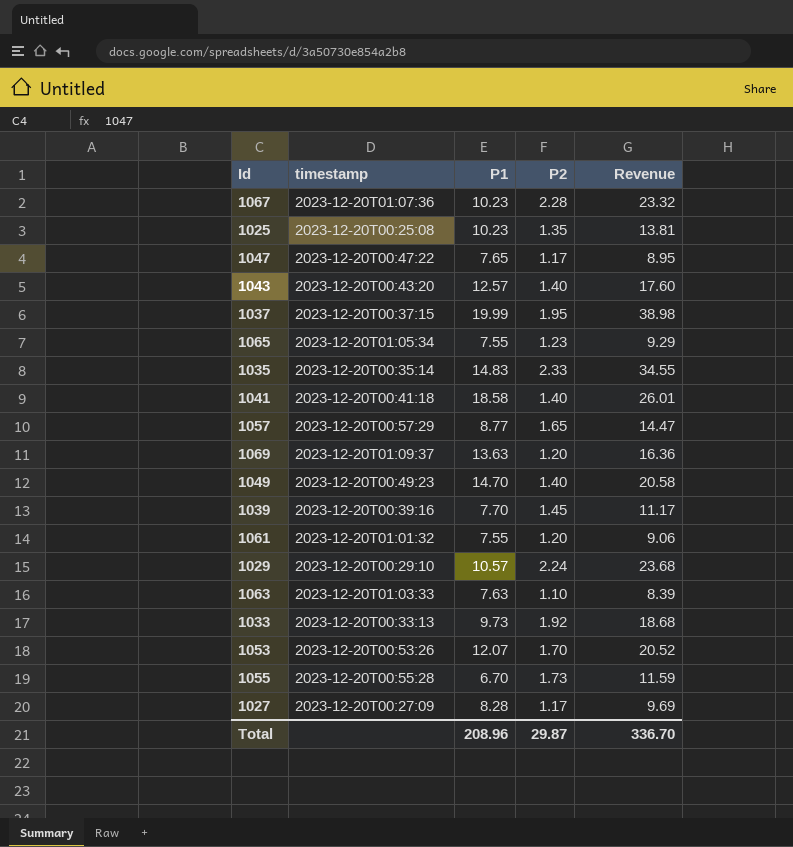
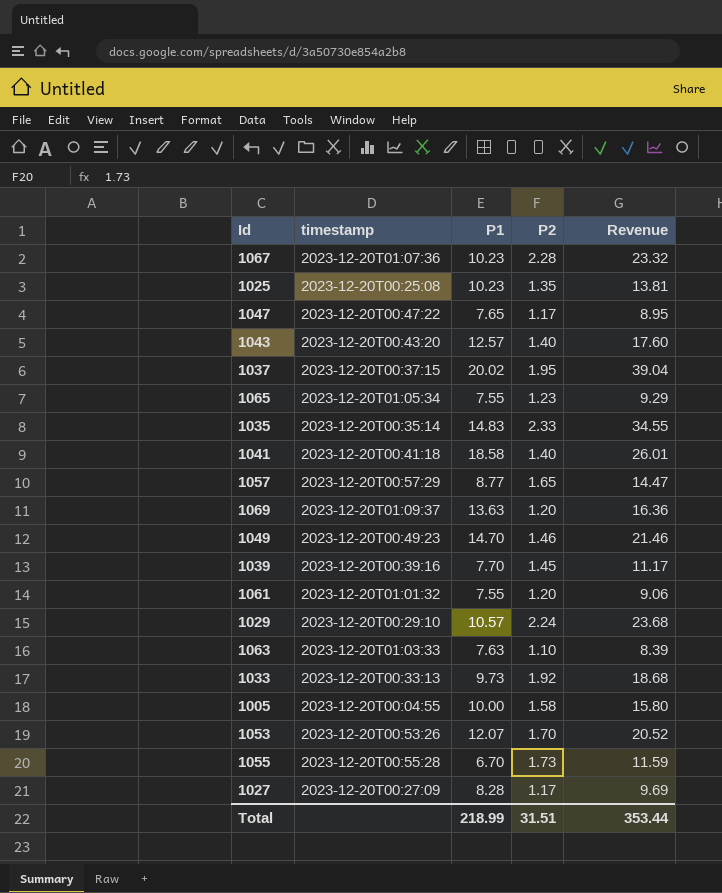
1037 | P1: 19.99 -> 20.02
1037 | Revenue: 38.98 -> 39.04
1049 | P2: 1.40 -> 1.46
1049 | Revenue: 20.58 -> 21.46
row 1005: none -> 2023-12-20T00:04:55 | 10.00 | 1.58 | 15.80
Total | P1: 208.96 -> 218.99
Total | P2: 29.87 -> 31.51
Total | Revenue: 336.70 -> 353.44

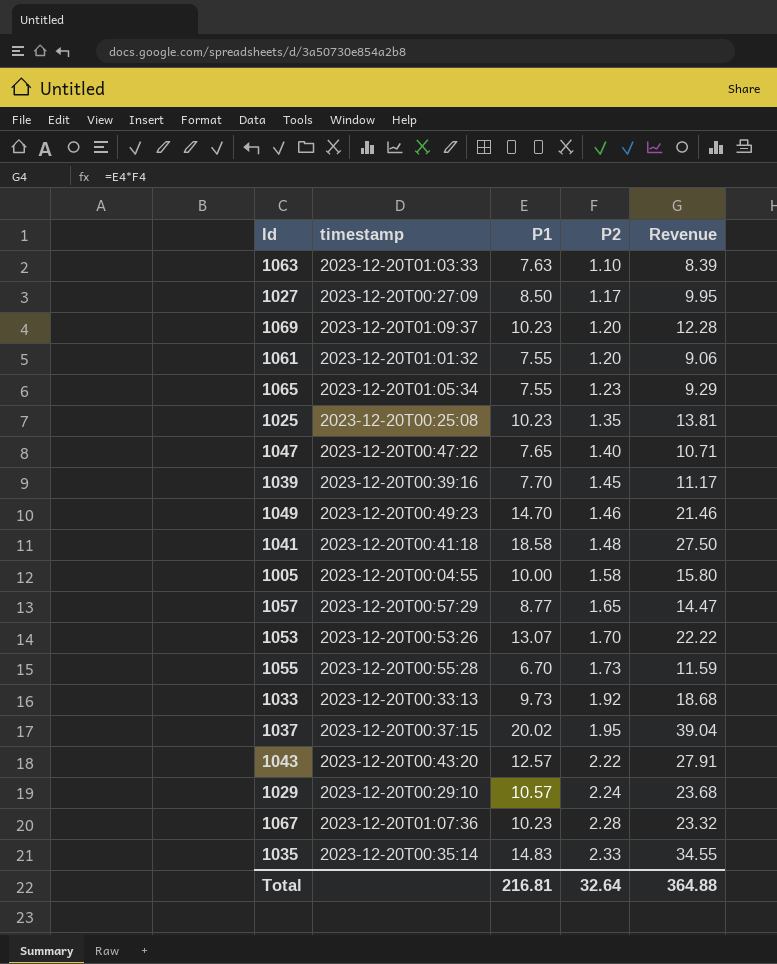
row order: none -> P2 ascending
1027 | P1: 8.28 -> 8.50
1027 | Revenue: 9.69 -> 9.95
1069 | P1: 13.63 -> 10.23
1069 | Revenue: 16.36 -> 12.28
1047 | P2: 1.17 -> 1.40
1047 | Revenue: 8.95 -> 10.71
1041 | P2: 1.40 -> 1.48
1041 | Revenue: 26.01 -> 27.50
1053 | P1: 12.07 -> 13.07
1053 | Revenue: 20.52 -> 22.22
1043 | P2: 1.40 -> 2.22
1043 | Revenue: 17.60 -> 27.91
Total | P1: 218.99 -> 216.81
Total | P2: 31.51 -> 32.64
Total | Revenue: 353.44 -> 364.88

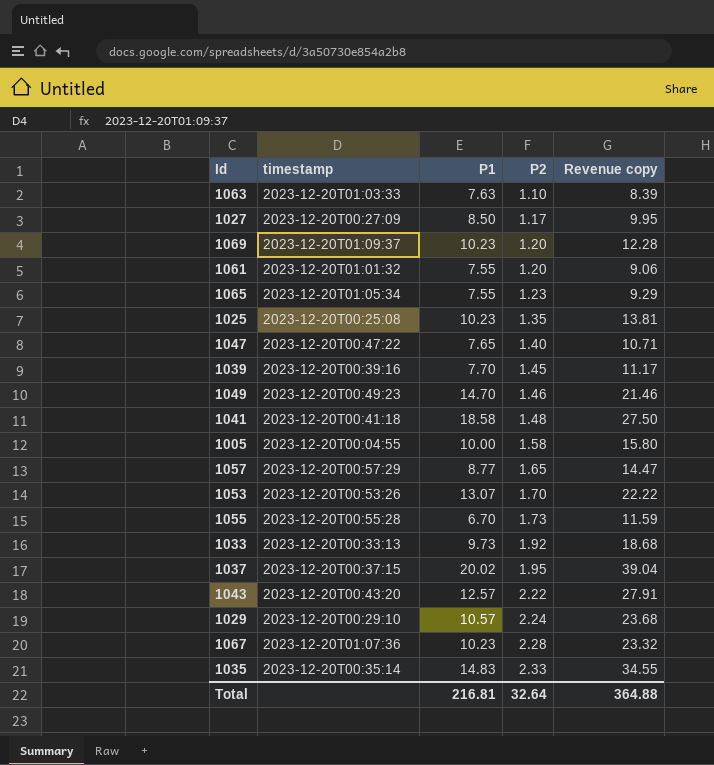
column name: Revenue -> Revenue copy

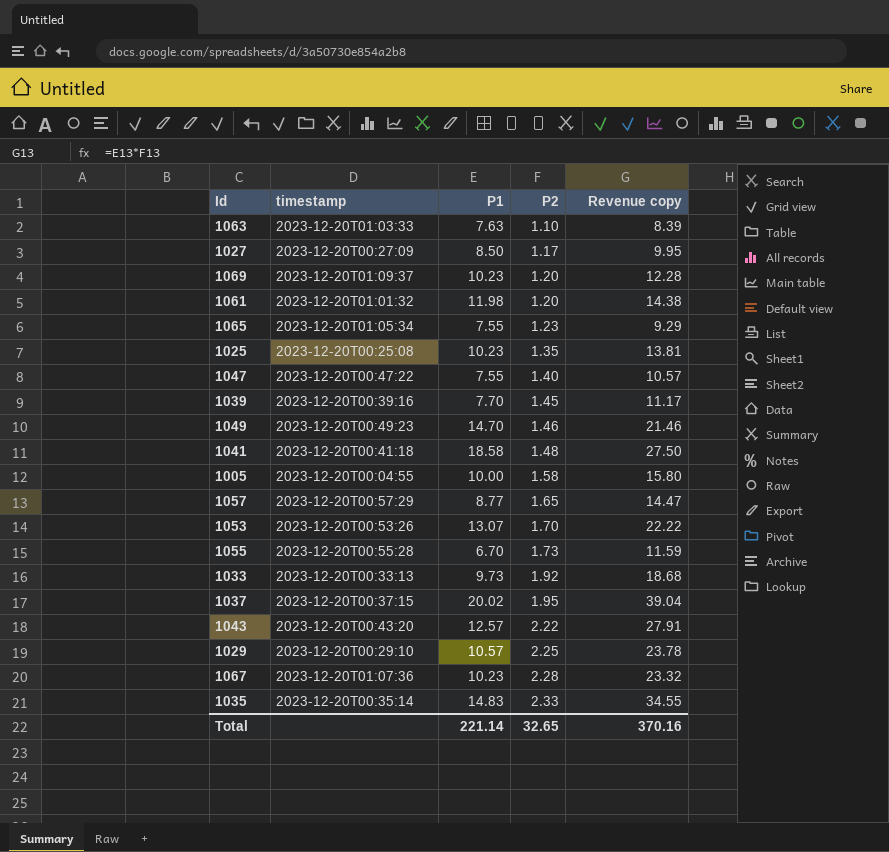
1061 | P1: 7.55 -> 11.98
1061 | Revenue copy: 9.06 -> 14.38
1047 | P1: 7.65 -> 7.55
1047 | Revenue copy: 10.71 -> 10.57
1029 | P2: 2.24 -> 2.25
1029 | Revenue copy: 23.68 -> 23.78
Total | P1: 216.81 -> 221.14
Total | P2: 32.64 -> 32.65
Total | Revenue copy: 364.88 -> 370.16

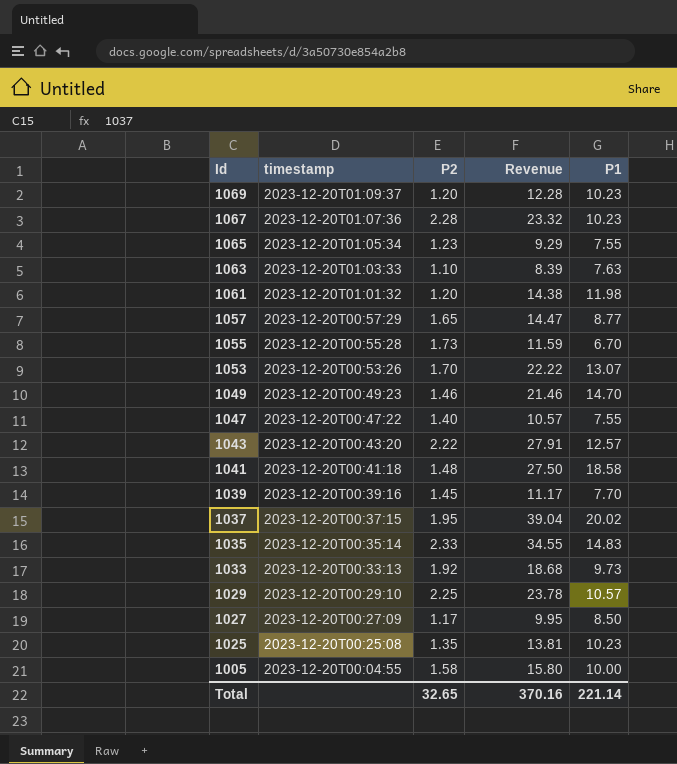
row order: P2 ascending -> Id descending
column name: Revenue copy -> Revenue
column P1 | position: 3 -> 5

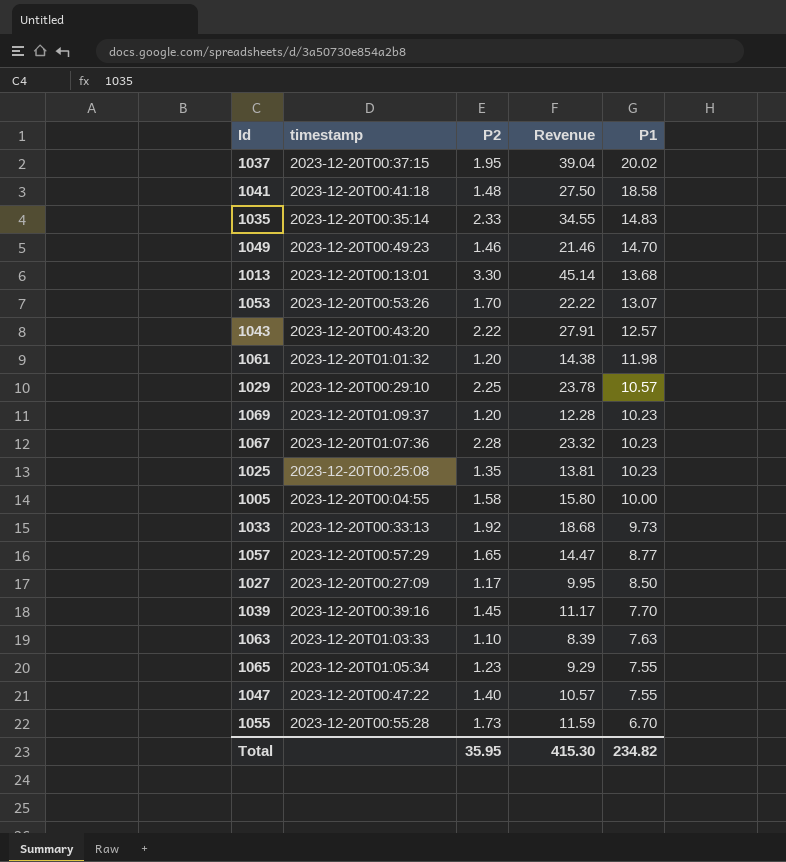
row order: Id descending -> P1 descending
row 1013: none -> 2023-12-20T00:13:01 | 3.30 | 45.14 | 13.68
Total | P2: 32.65 -> 35.95
Total | Revenue: 370.16 -> 415.30
Total | P1: 221.14 -> 234.82

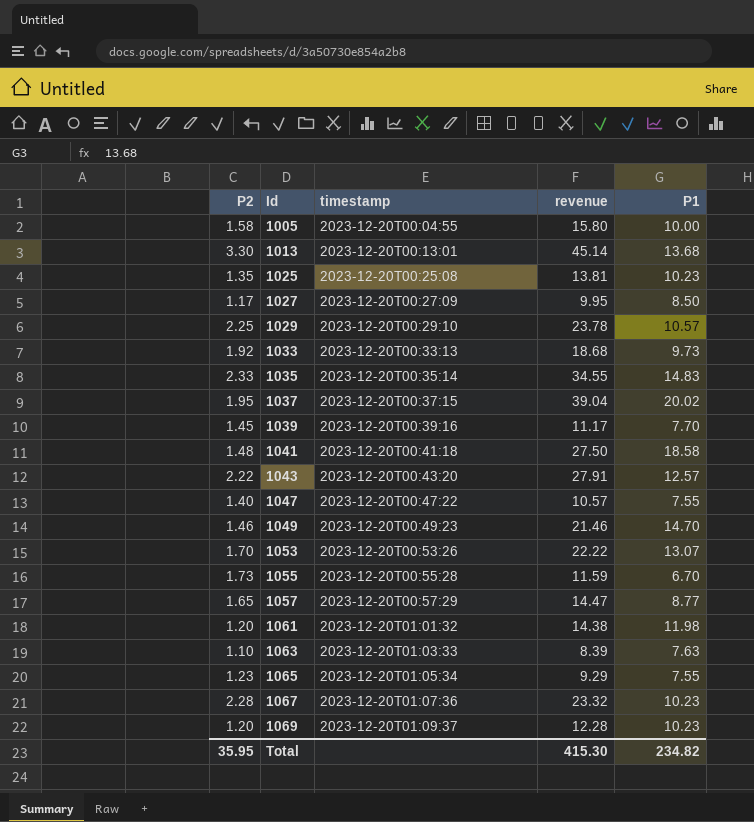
row order: P1 descending -> Id ascending
column P2 | position: 3 -> 1
column name: Revenue -> revenue

